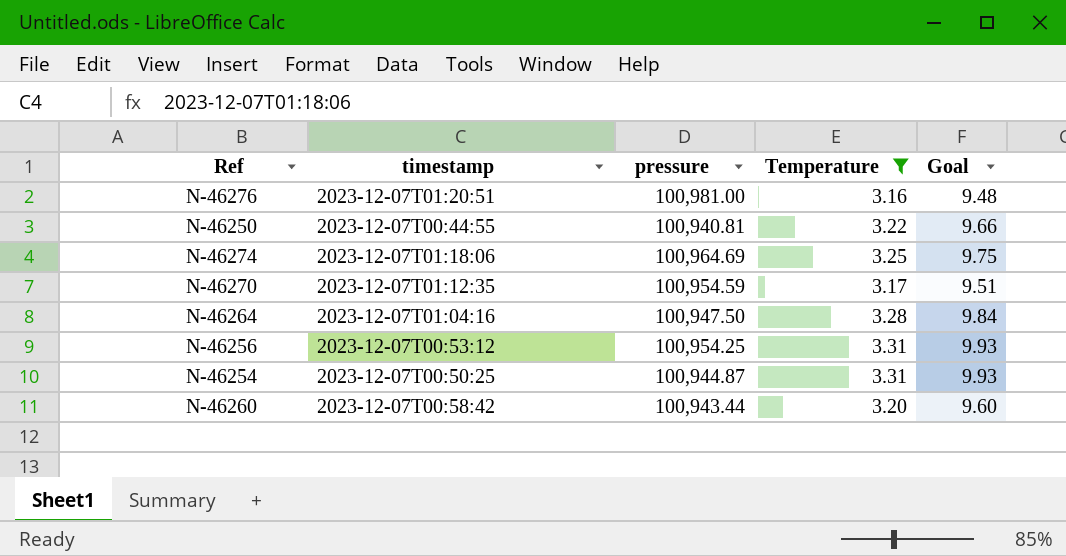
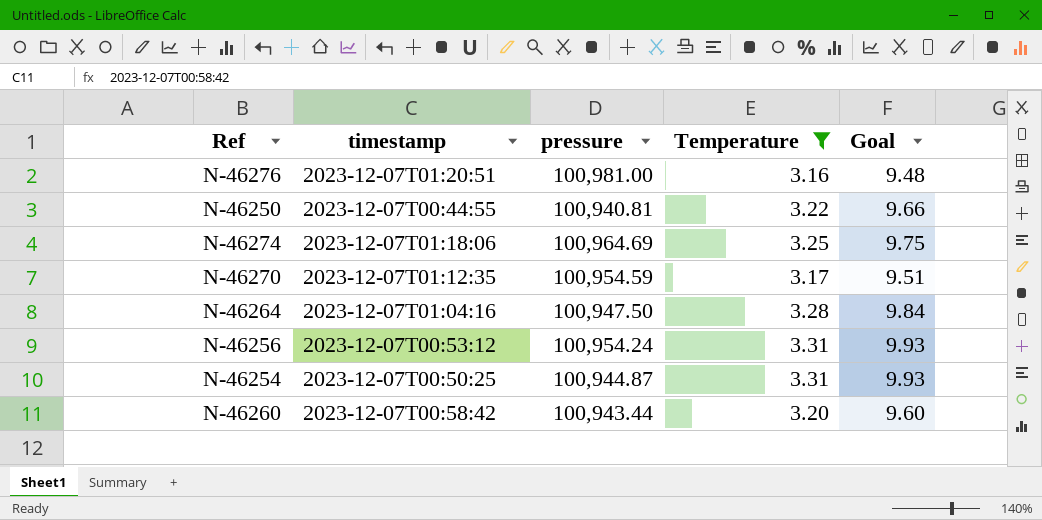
N-46256 | pressure: 100,954.25 -> 100,954.24

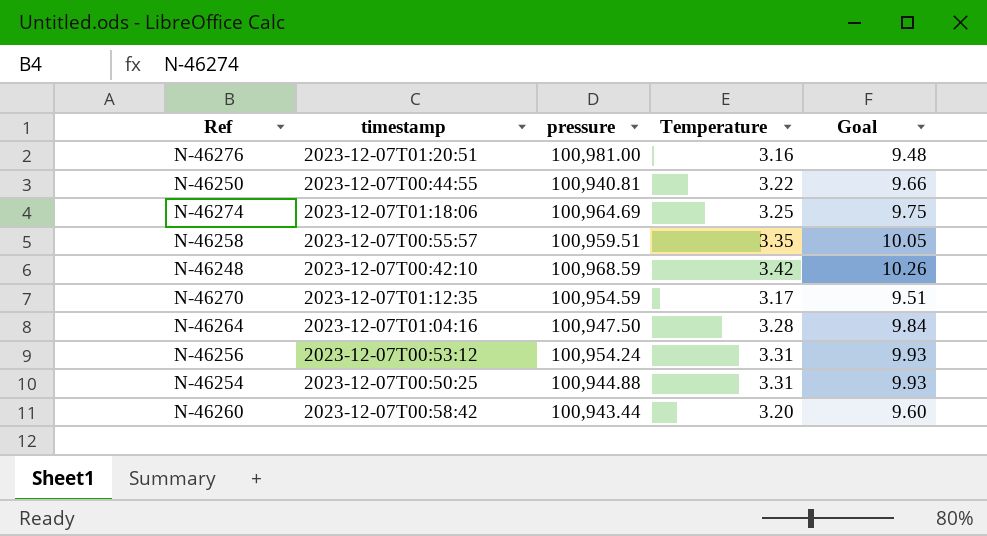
filter: Temperature <= 3.31 -> none
N-46254 | pressure: 100,944.87 -> 100,944.88

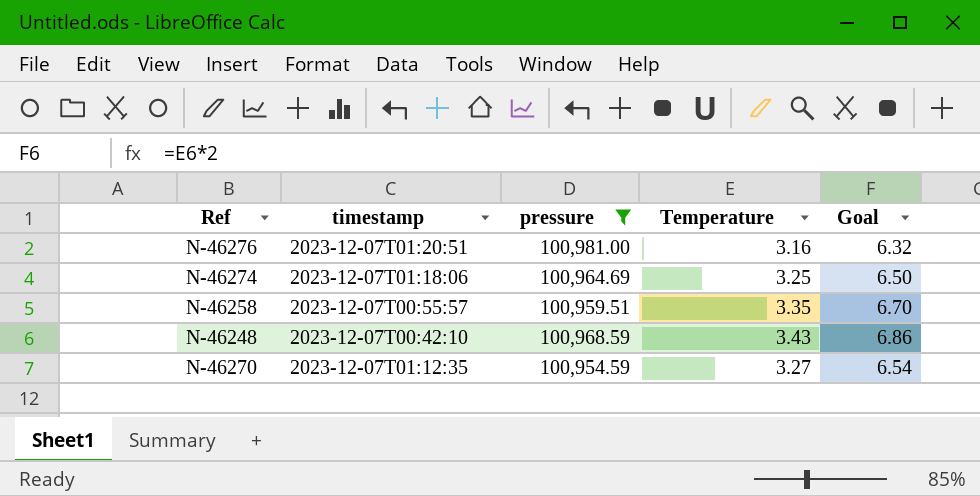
filter: none -> pressure >= 100,954.59
column Goal | formula: [Temperature] * 3 -> [Temperature] * 2
N-46248 | Temperature: 3.42 -> 3.43
N-46270 | Temperature: 3.17 -> 3.27

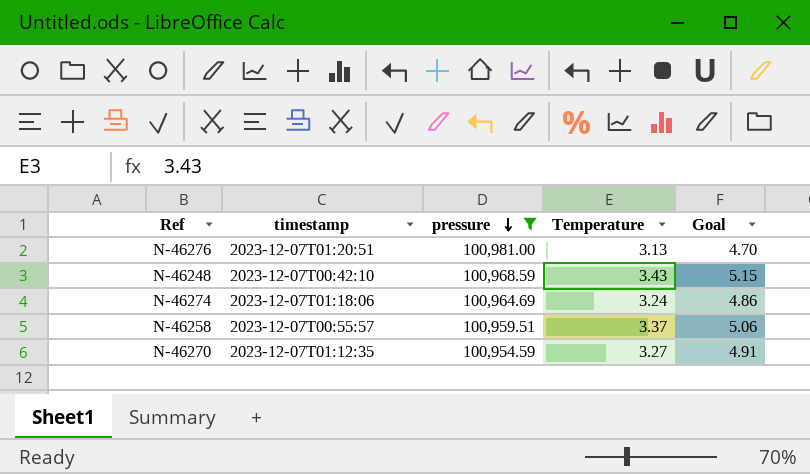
row order: none -> pressure descending
column Goal | formula: [Temperature] * 2 -> [Temperature] * 1.5
N-46276 | Temperature: 3.16 -> 3.13
N-46274 | Temperature: 3.25 -> 3.24
N-46258 | Temperature: 3.35 -> 3.37

